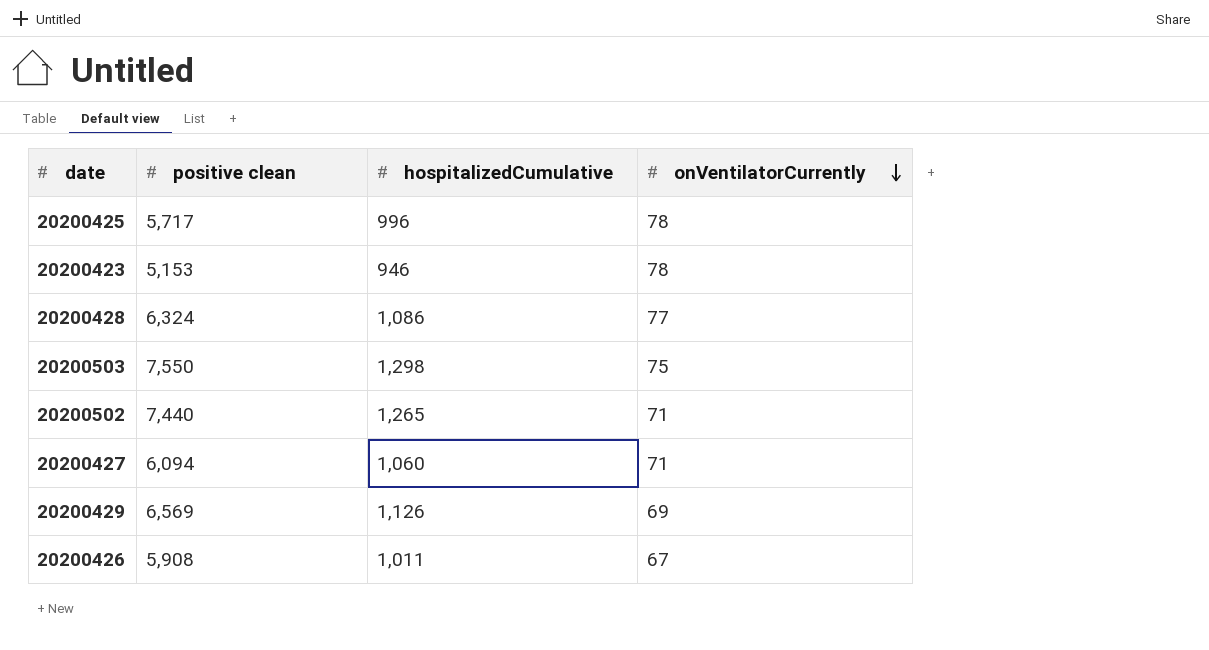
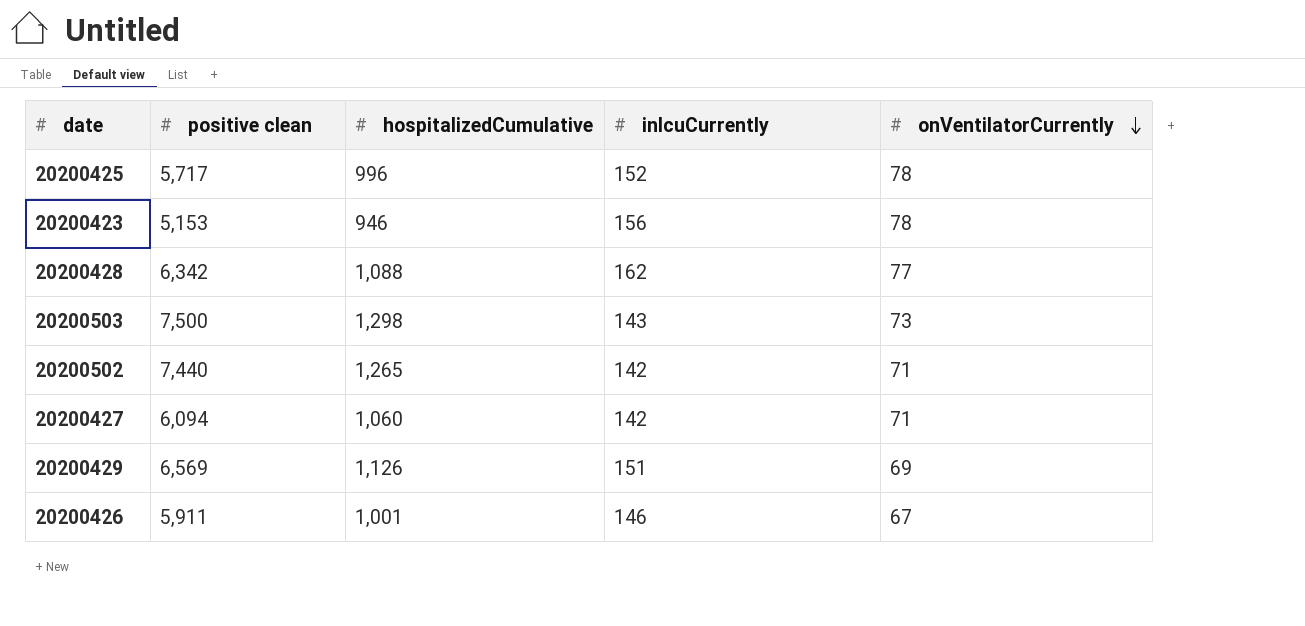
column inIcuCurrently | position: none -> 4
20200428 | positive clean: 6,324 -> 6,342
20200428 | hospitalizedCumulative: 1,086 -> 1,088
20200503 | positive clean: 7,550 -> 7,500
20200503 | onVentilatorCurrently: 75 -> 73
20200426 | positive clean: 5,908 -> 5,911
20200426 | hospitalizedCumulative: 1,011 -> 1,001

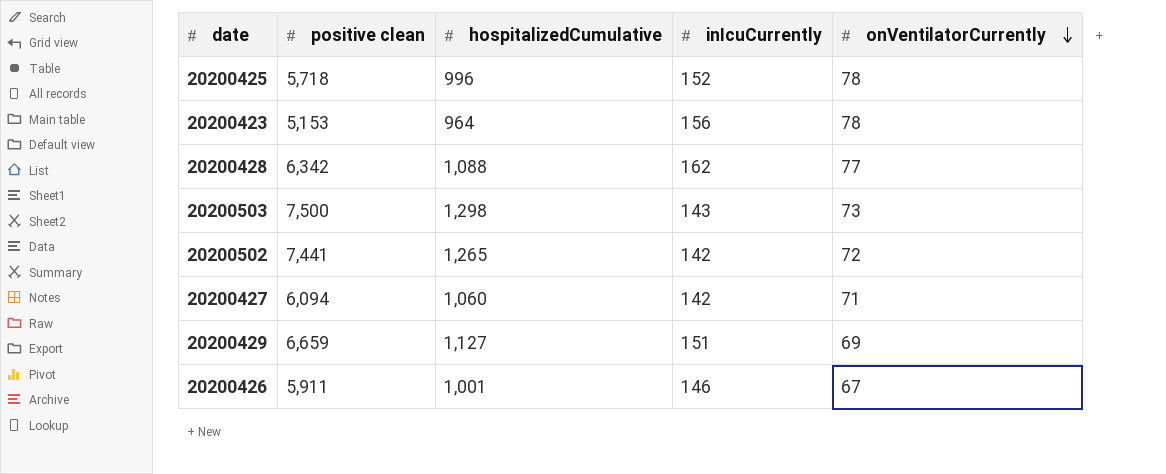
20200425 | positive clean: 5,717 -> 5,718
20200423 | hospitalizedCumulative: 946 -> 964
20200502 | positive clean: 7,440 -> 7,441
20200502 | onVentilatorCurrently: 71 -> 72
20200429 | positive clean: 6,569 -> 6,659
20200429 | hospitalizedCumulative: 1,126 -> 1,127

